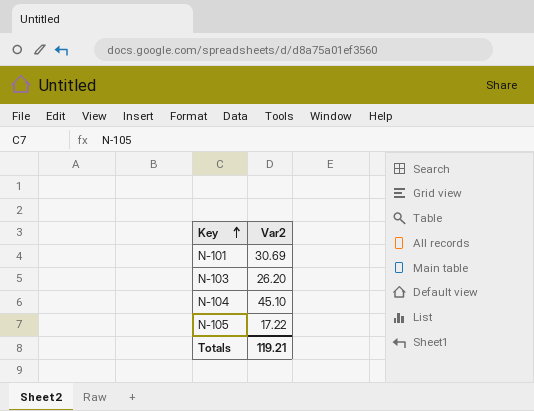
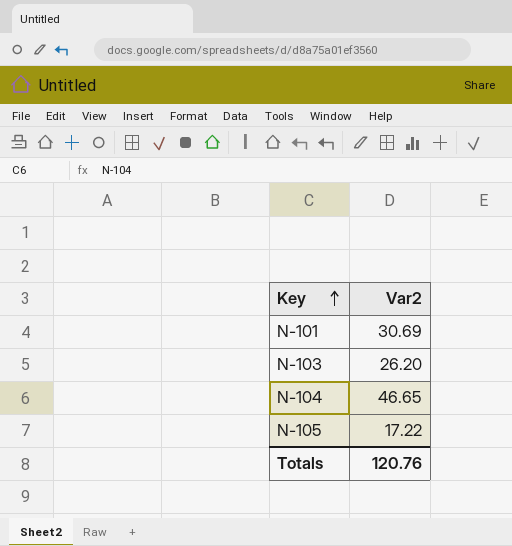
N-104 | Var2: 45.10 -> 46.65
Totals | Var2: 119.21 -> 120.76

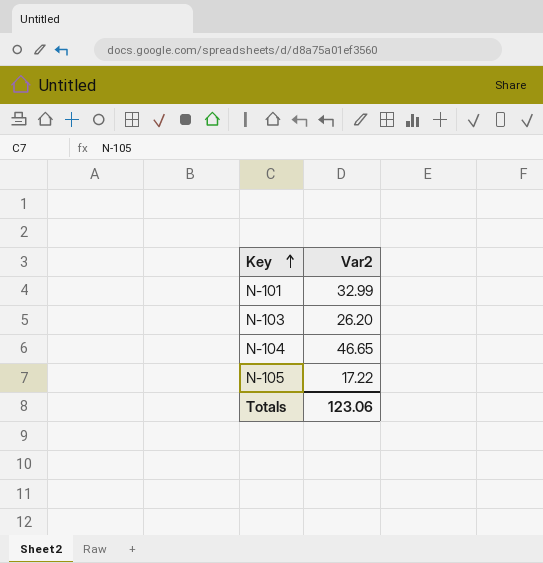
N-101 | Var2: 30.69 -> 32.99
Totals | Var2: 120.76 -> 123.06

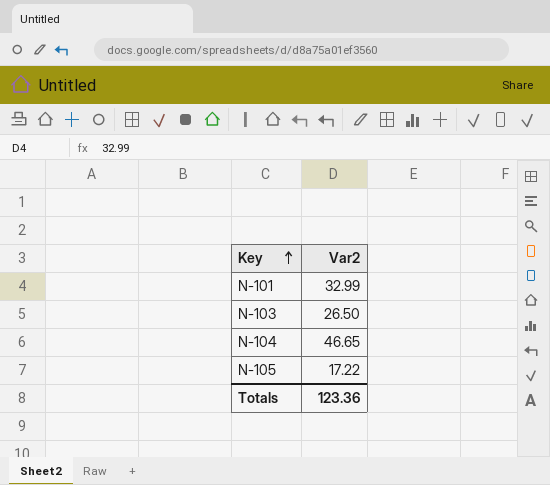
N-103 | Var2: 26.20 -> 26.50
Totals | Var2: 123.06 -> 123.36

